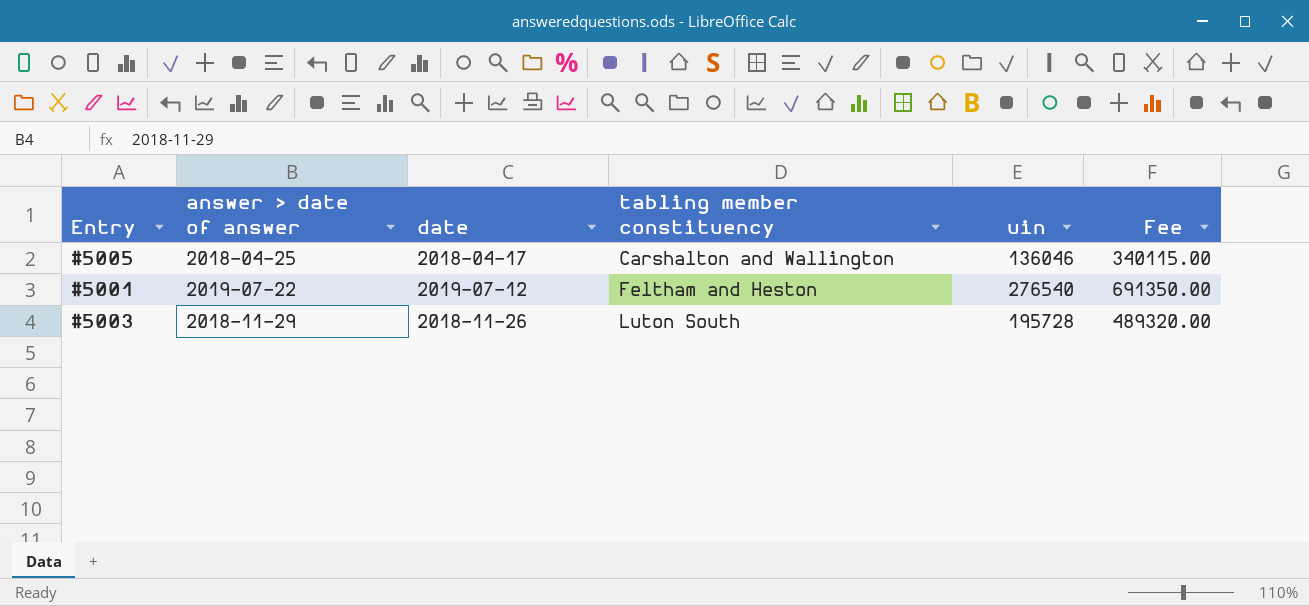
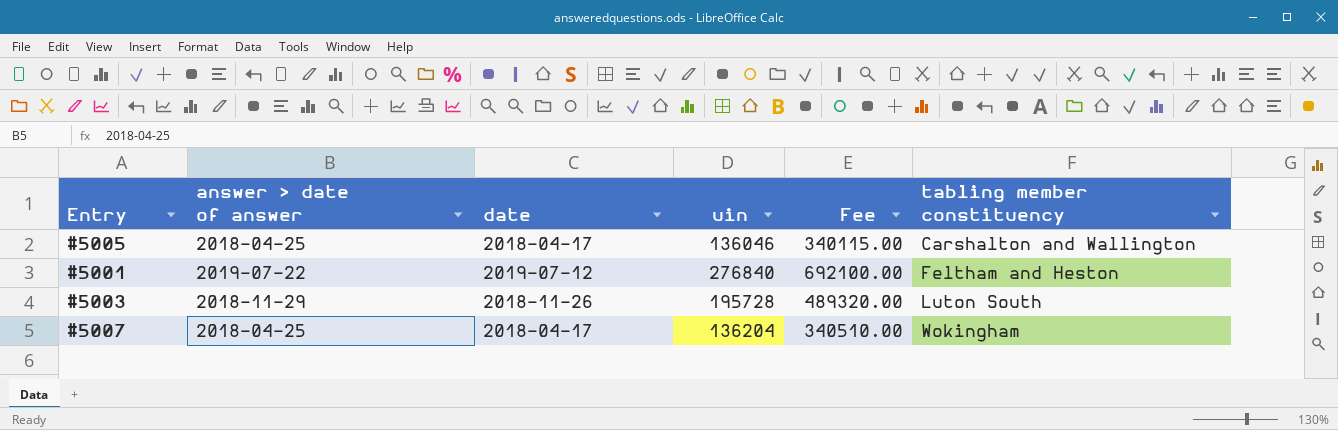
column tabling member constituency | position: 4 -> 6
#5001 | uin: 276540 -> 276840
#5001 | Fee: 691350.00 -> 692100.00
row #5007: none -> 2018-04-25 | 2018-04-17 | 136204 | 340510.00 | Wokingham

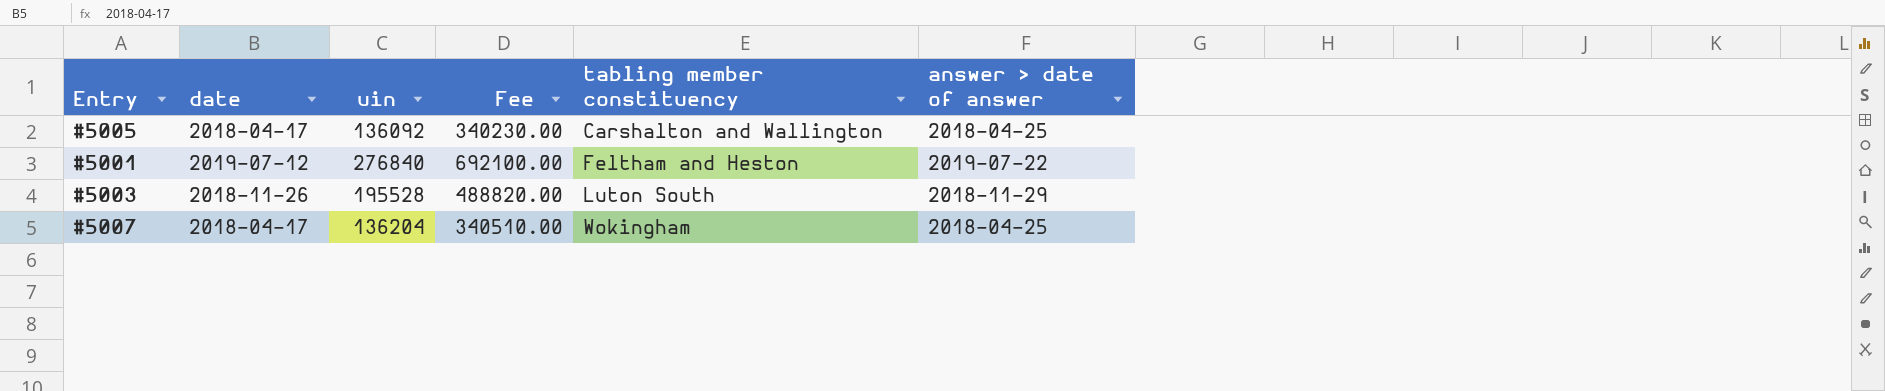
column answer > date of answer | position: 2 -> 6
#5005 | uin: 136046 -> 136092
#5005 | Fee: 340115.00 -> 340230.00
#5003 | uin: 195728 -> 195528
#5003 | Fee: 489320.00 -> 488820.00

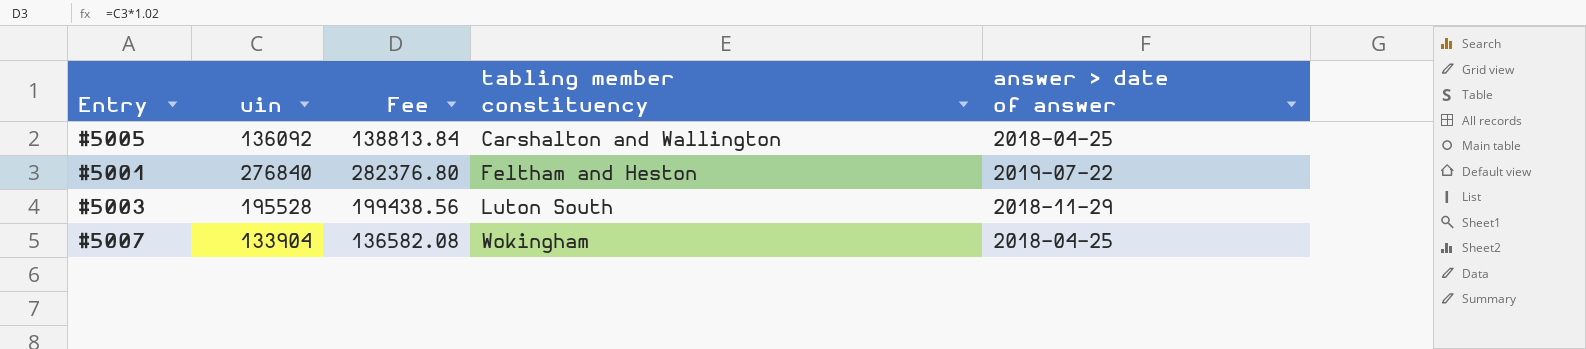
column date | position: 2 -> none
column Fee | formula: [uin] * 2.5 -> [uin] * 1.02
#5007 | uin: 136204 -> 133904

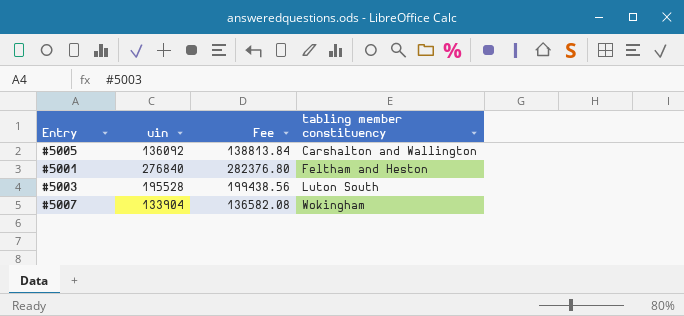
column answer > date of answer | position: 5 -> none

